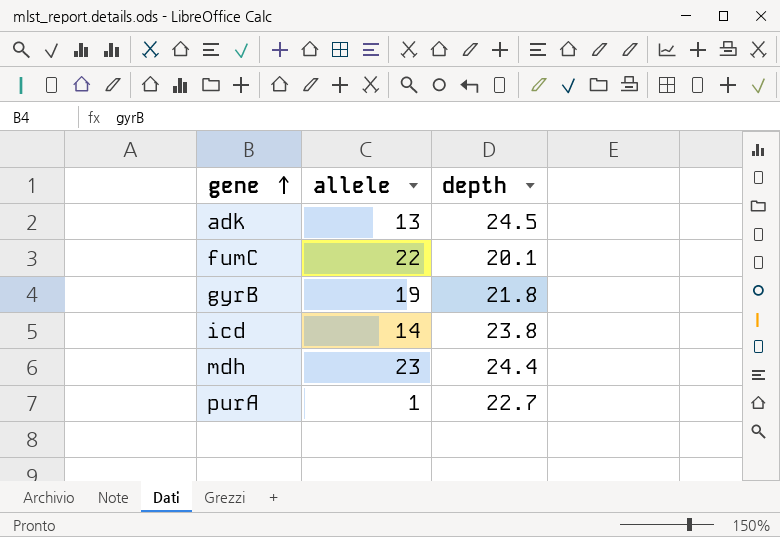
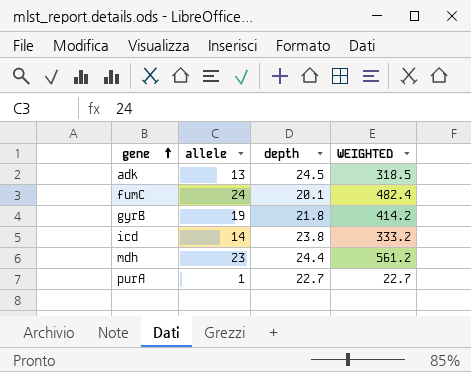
column WEIGHTED | formula: none -> [allele] * [depth]
fumC | allele: 22 -> 24

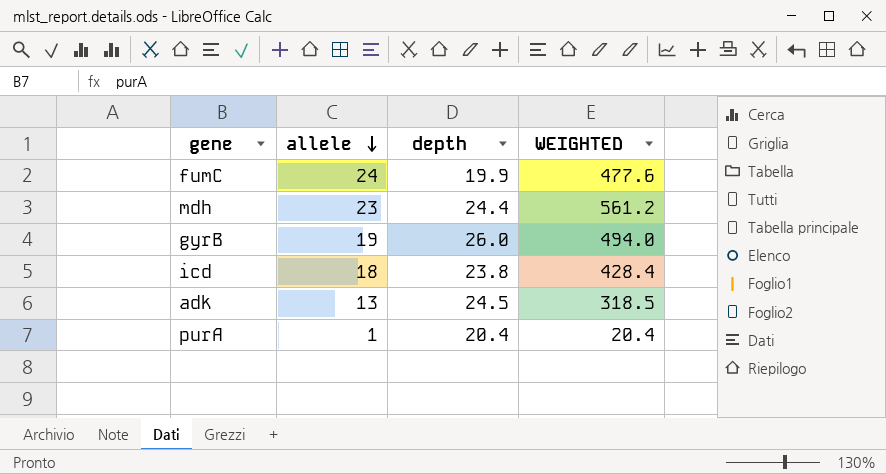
row order: gene ascending -> allele descending
fumC | depth: 20.1 -> 19.9
fumC | WEIGHTED: 482.4 -> 477.6
gyrB | depth: 21.8 -> 26.0
gyrB | WEIGHTED: 414.2 -> 494.0
icd | allele: 14 -> 18
icd | WEIGHTED: 333.2 -> 428.4
purA | depth: 22.7 -> 20.4
purA | WEIGHTED: 22.7 -> 20.4

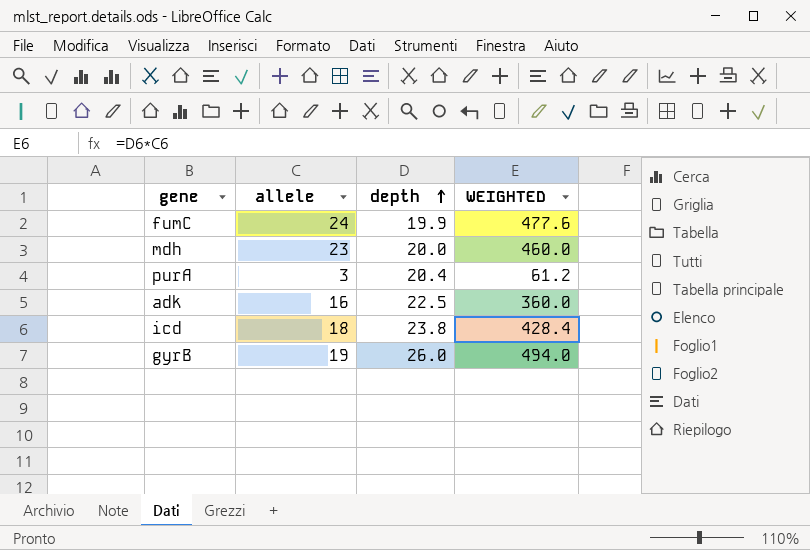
row order: allele descending -> depth ascending
mdh | depth: 24.4 -> 20.0
mdh | WEIGHTED: 561.2 -> 460.0
purA | allele: 1 -> 3
purA | WEIGHTED: 20.4 -> 61.2
adk | allele: 13 -> 16
adk | depth: 24.5 -> 22.5
adk | WEIGHTED: 318.5 -> 360.0

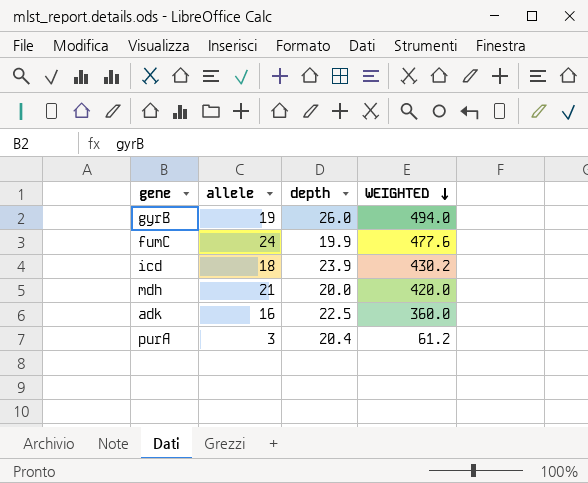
row order: depth ascending -> WEIGHTED descending
icd | depth: 23.8 -> 23.9
icd | WEIGHTED: 428.4 -> 430.2
mdh | allele: 23 -> 21
mdh | WEIGHTED: 460.0 -> 420.0

